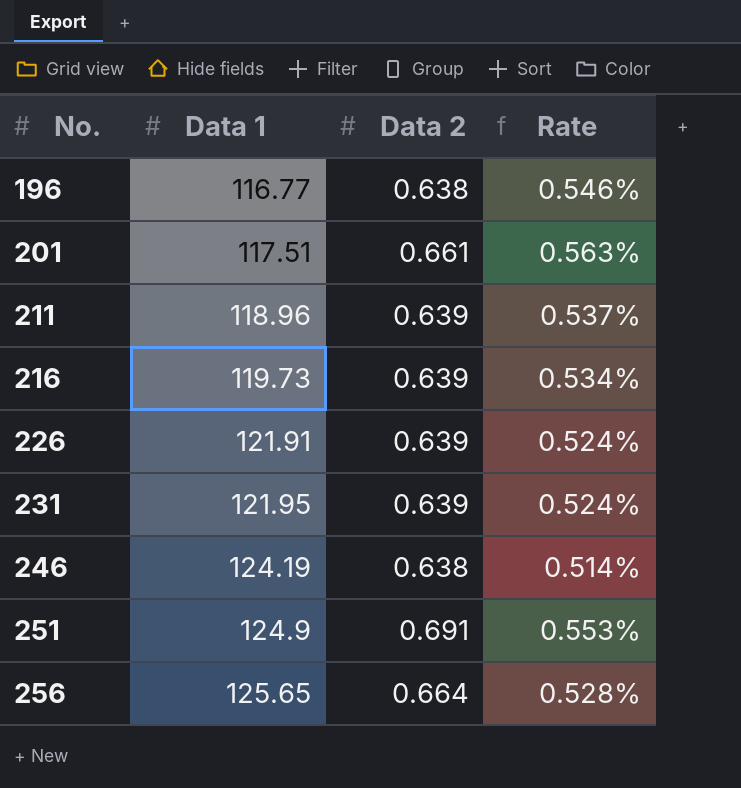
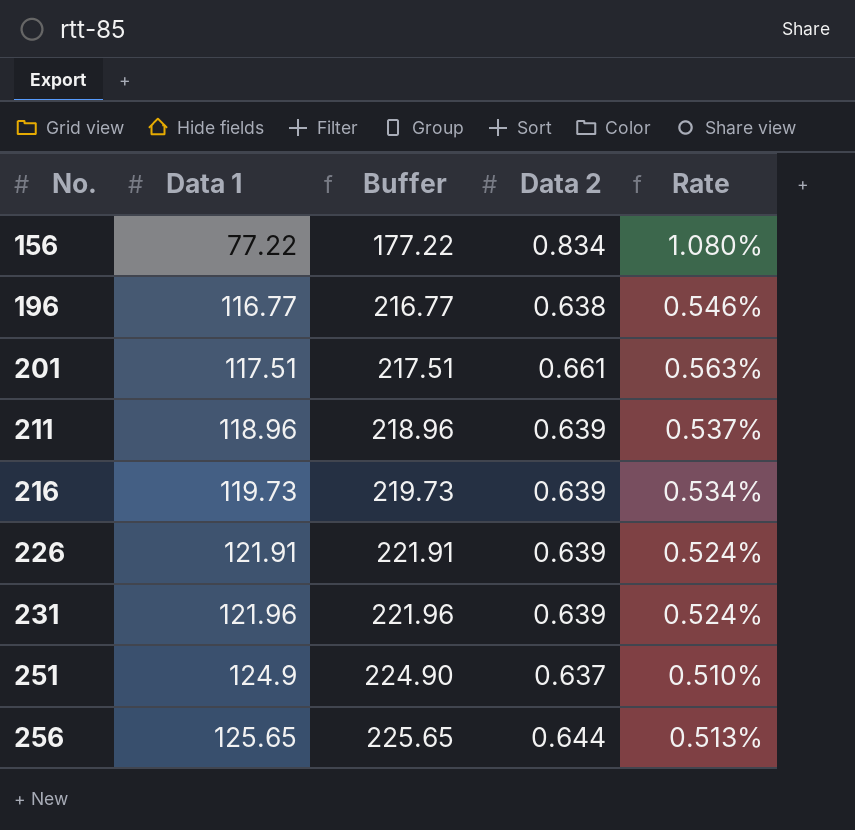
column Buffer | formula: none -> [Data 1] + 100
row 246: 124.19 | 0.638 | 0.514% -> none
row 156: none -> 77.22 | 177.22 | 0.834 | 1.080%
231 | Data 1: 121.95 -> 121.96
251 | Data 2: 0.691 -> 0.637
251 | Rate: 0.553% -> 0.510%
256 | Data 2: 0.664 -> 0.644
256 | Rate: 0.528% -> 0.513%

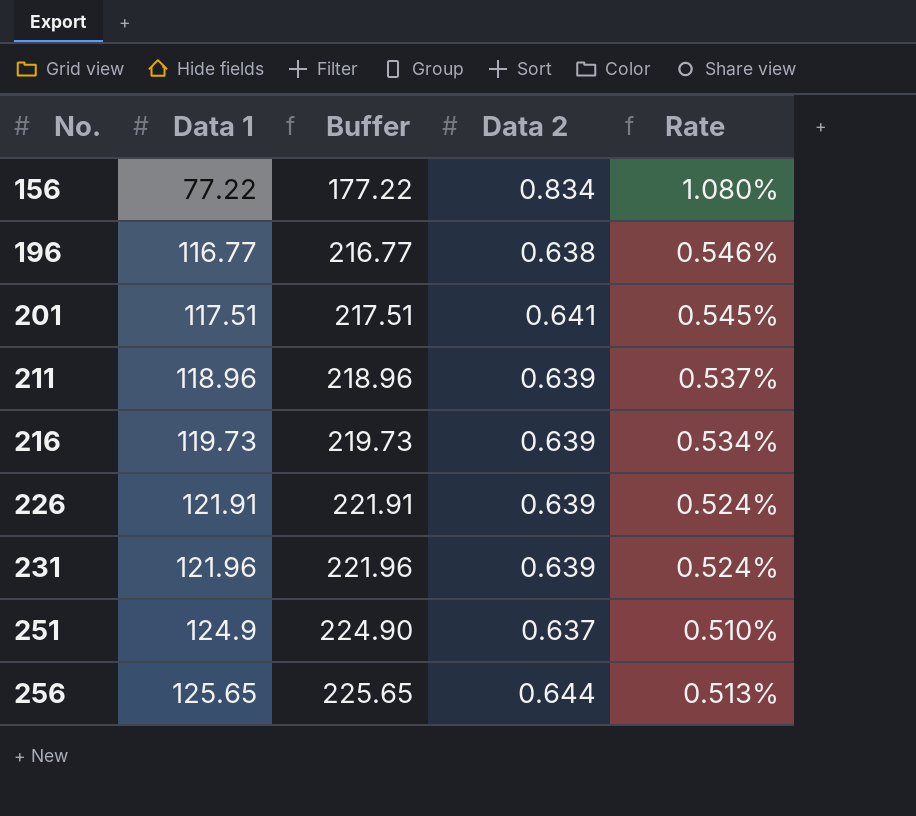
201 | Data 2: 0.661 -> 0.641
201 | Rate: 0.563% -> 0.545%

